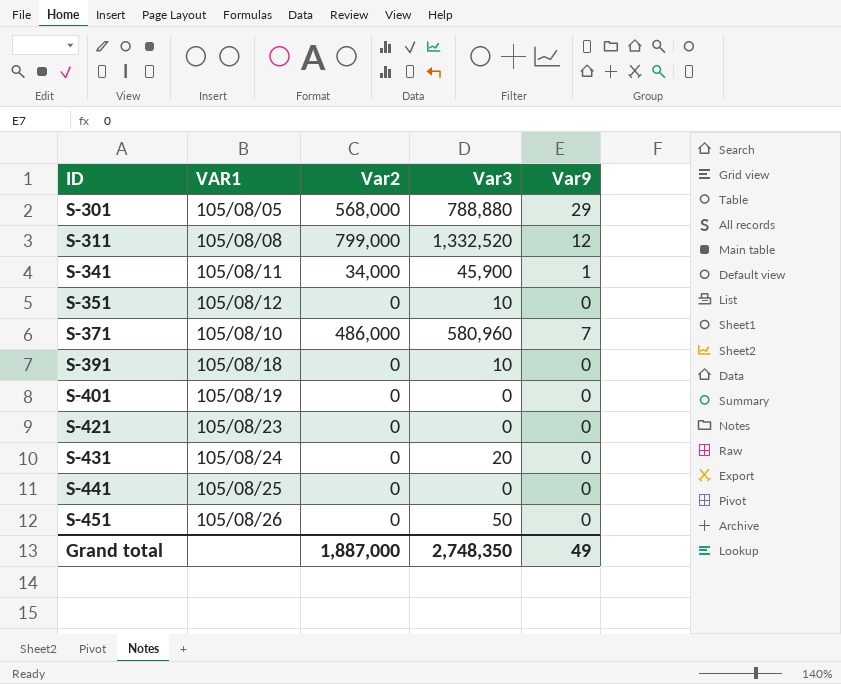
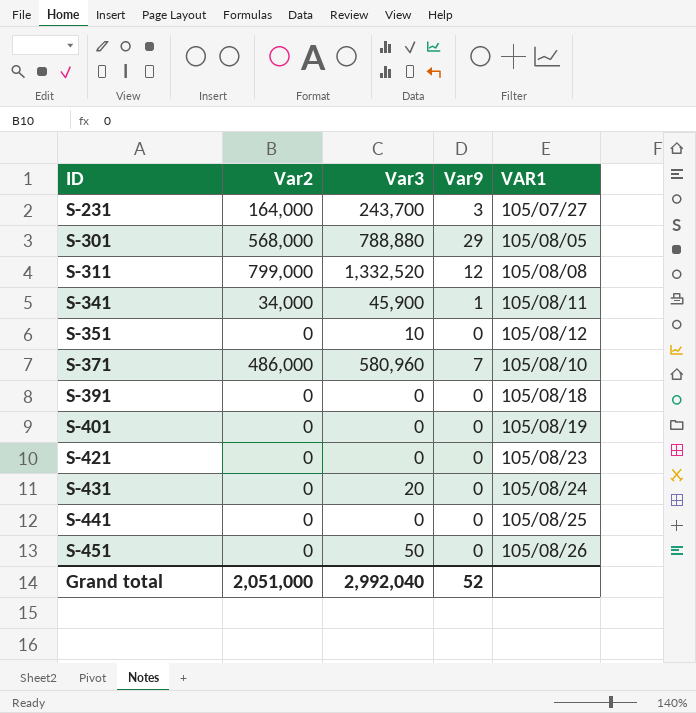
column VAR1 | position: 2 -> 5
row S-231: none -> 164,000 | 243,700 | 3 | 105/07/27
S-391 | Var3: 10 -> 0
Grand total | Var2: 1,887,000 -> 2,051,000
Grand total | Var3: 2,748,350 -> 2,992,040
Grand total | Var9: 49 -> 52

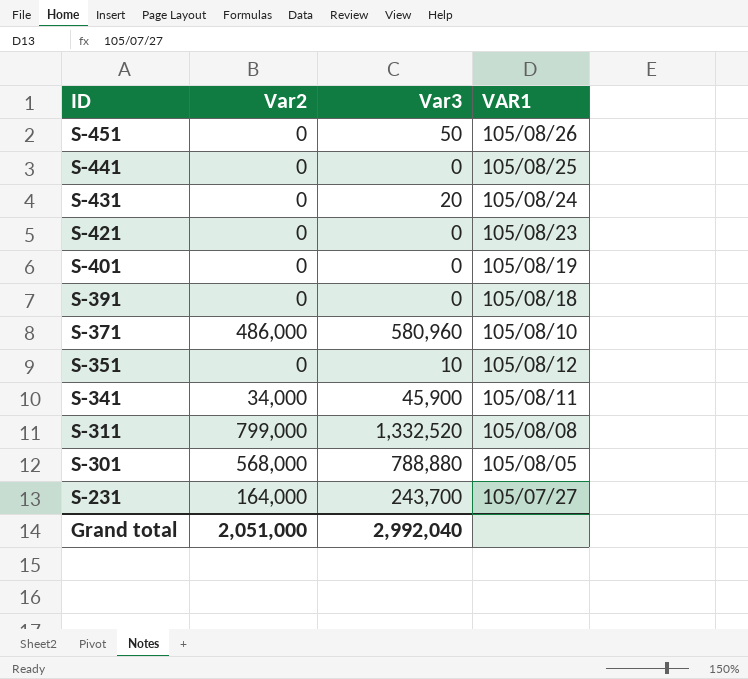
row order: ID ascending -> ID descending
column Var9 | position: 4 -> none

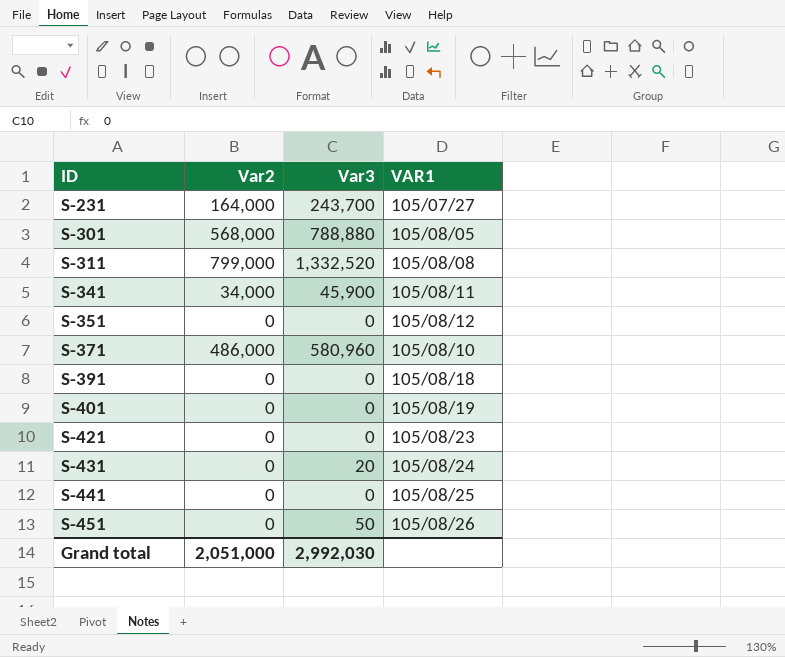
row order: ID descending -> ID ascending
S-351 | Var3: 10 -> 0
Grand total | Var3: 2,992,040 -> 2,992,030

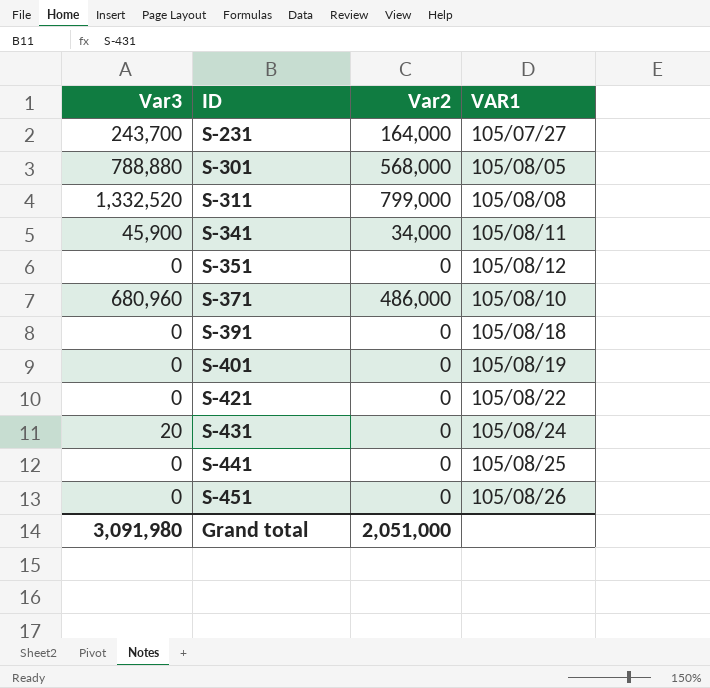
column Var3 | position: 3 -> 1
S-371 | Var3: 580,960 -> 680,960
S-421 | VAR1: 105/08/23 -> 105/08/22
S-451 | Var3: 50 -> 0
Grand total | Var3: 2,992,030 -> 3,091,980

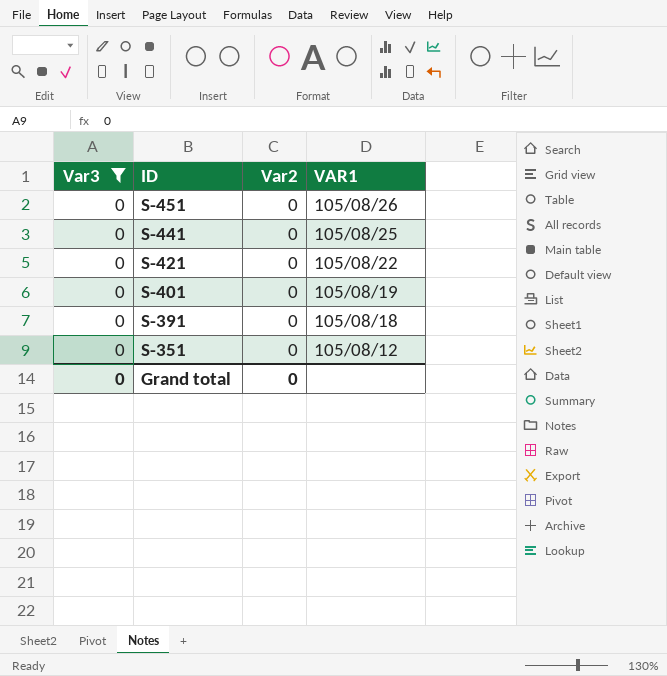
filter: none -> Var3 = 0
row order: ID ascending -> ID descending
Grand total | Var3: 3,091,980 -> 0
Grand total | Var2: 2,051,000 -> 0

